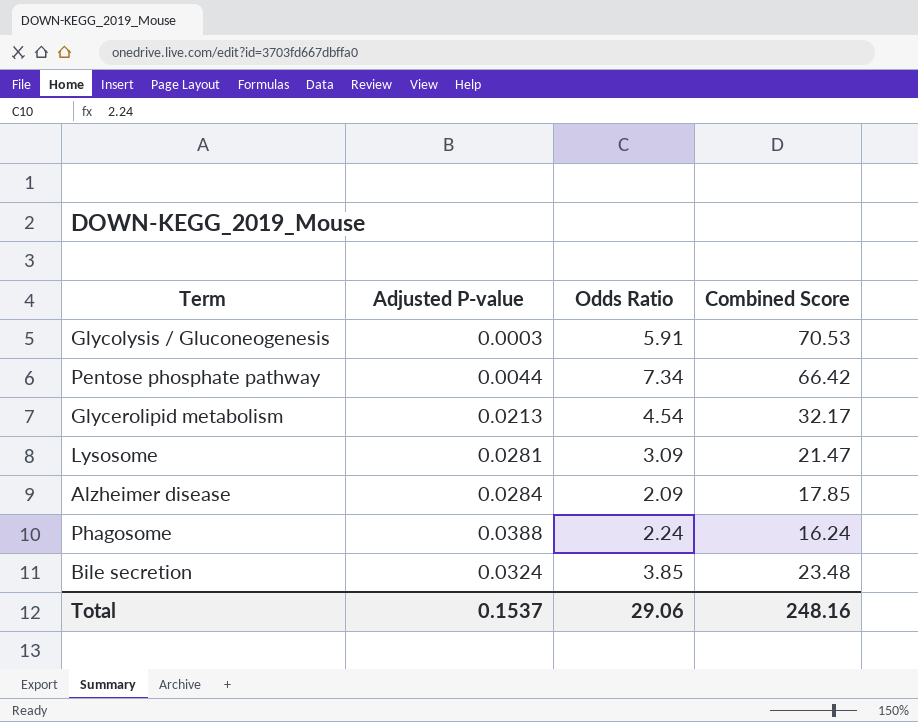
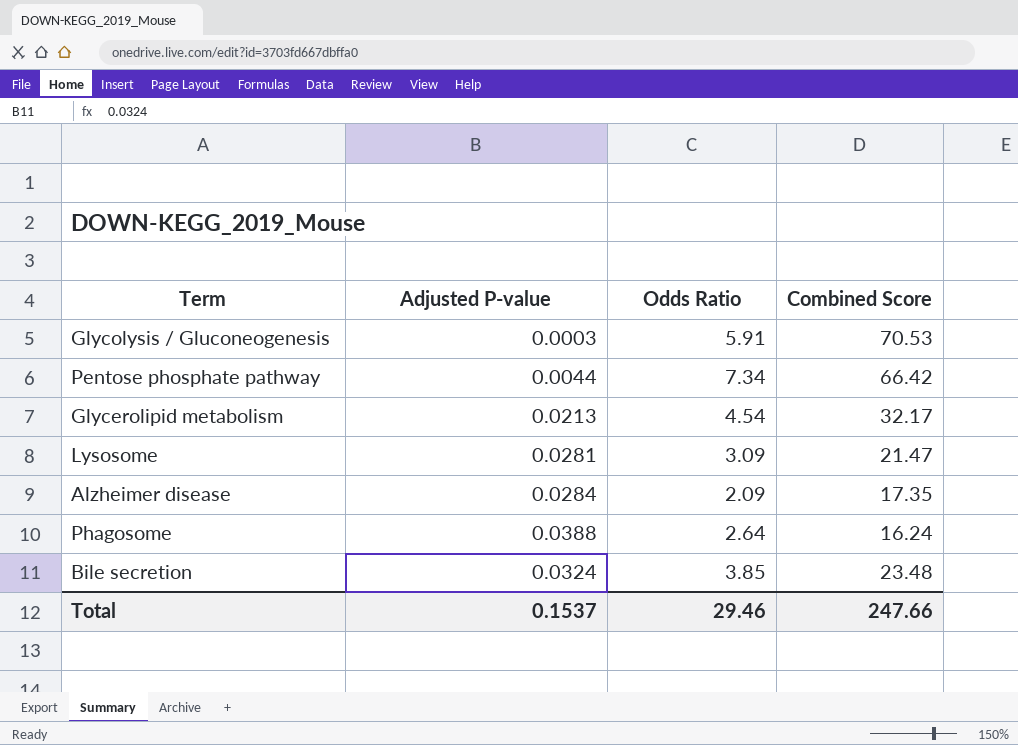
Alzheimer disease | Combined Score: 17.85 -> 17.35
Phagosome | Odds Ratio: 2.24 -> 2.64
Total | Odds Ratio: 29.06 -> 29.46
Total | Combined Score: 248.16 -> 247.66

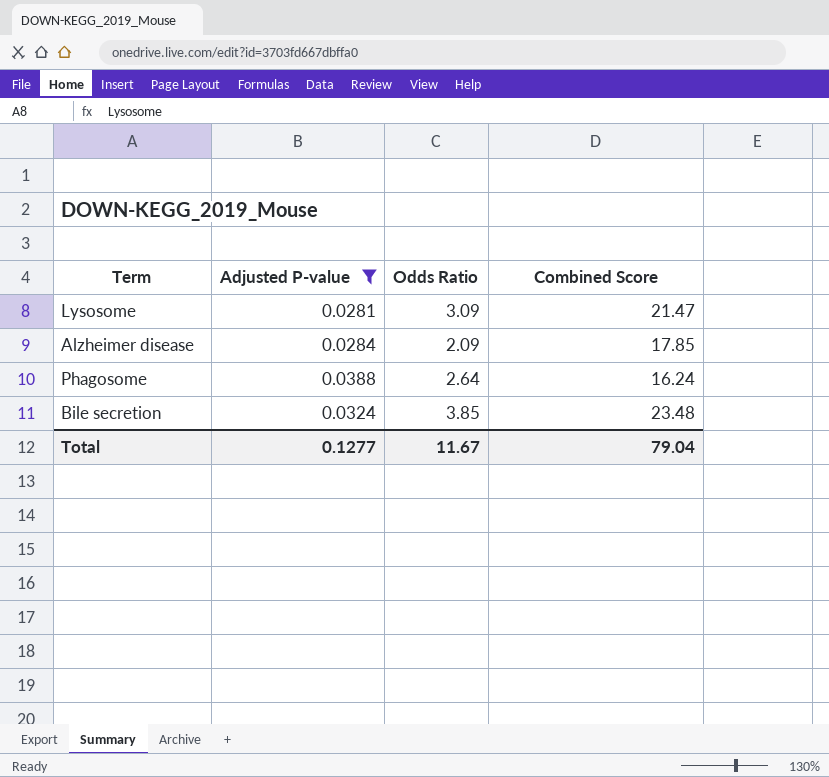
filter: none -> Adjusted P-value >= 0.0281
Alzheimer disease | Combined Score: 17.35 -> 17.85
Total | Adjusted P-value: 0.1537 -> 0.1277
Total | Odds Ratio: 29.46 -> 11.67
Total | Combined Score: 247.66 -> 79.04

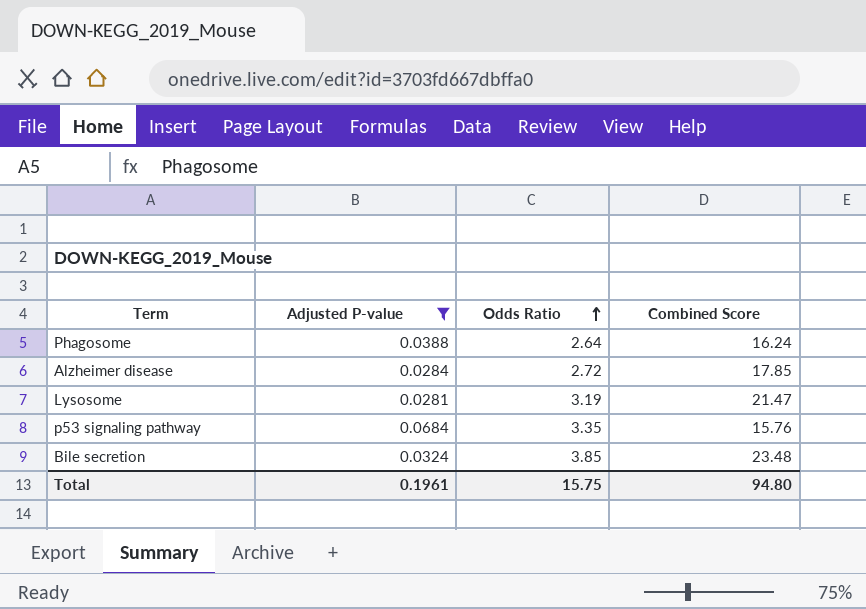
row order: none -> Odds Ratio ascending
Alzheimer disease | Odds Ratio: 2.09 -> 2.72
Lysosome | Odds Ratio: 3.09 -> 3.19
row p53 signaling pathway: none -> 0.0684 | 3.35 | 15.76
Total | Adjusted P-value: 0.1277 -> 0.1961
Total | Odds Ratio: 11.67 -> 15.75
Total | Combined Score: 79.04 -> 94.80

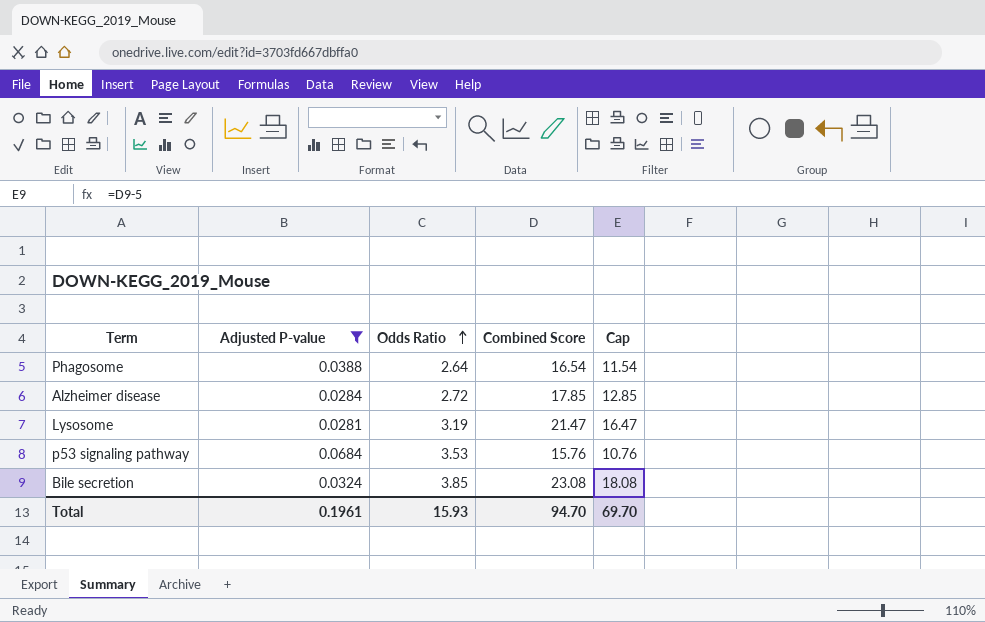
column Cap | formula: none -> [Combined Score] - 5
Phagosome | Combined Score: 16.24 -> 16.54
p53 signaling pathway | Odds Ratio: 3.35 -> 3.53
Bile secretion | Combined Score: 23.48 -> 23.08
Total | Odds Ratio: 15.75 -> 15.93
Total | Combined Score: 94.80 -> 94.70

